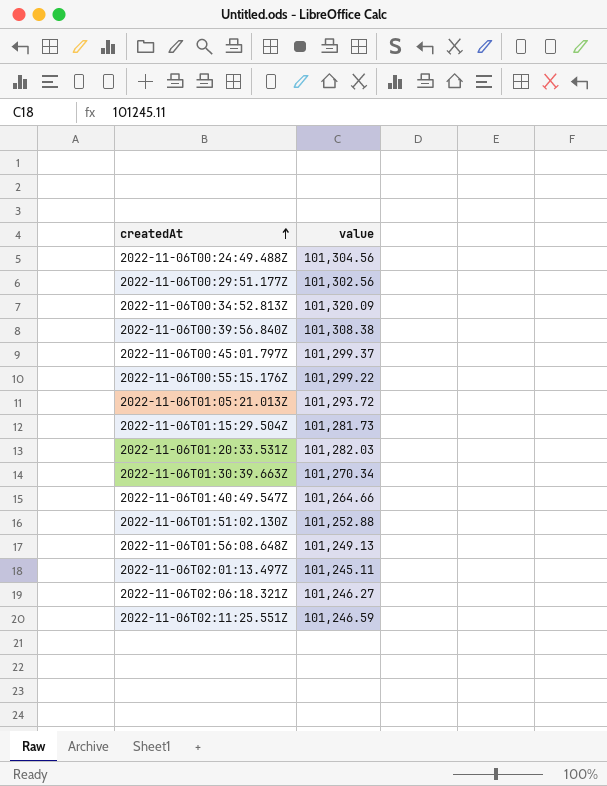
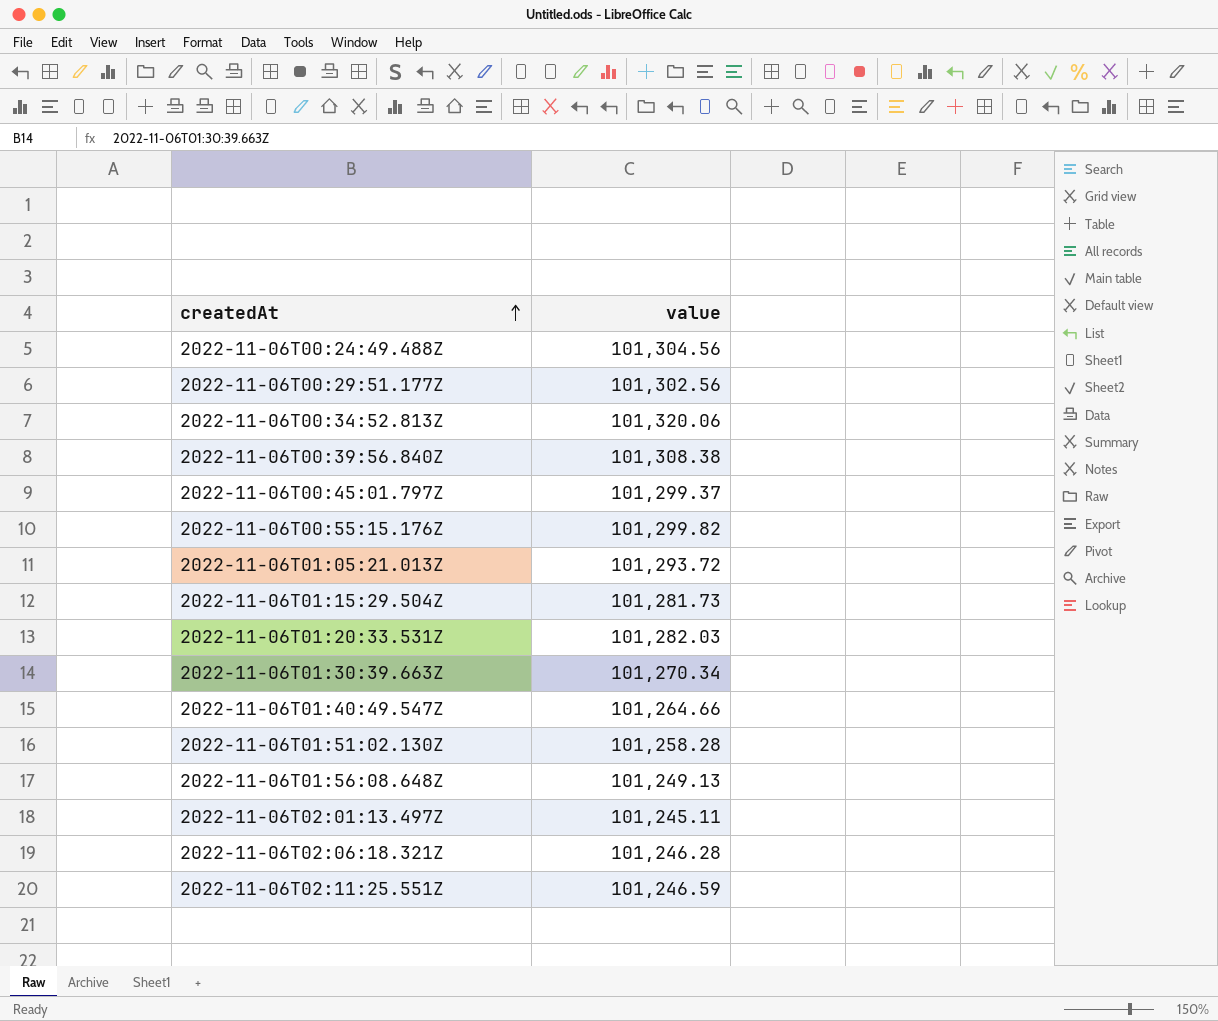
2022-11-06T00:34:52.813Z | value: 101,320.09 -> 101,320.06
2022-11-06T00:55:15.176Z | value: 101,299.22 -> 101,299.82
2022-11-06T01:51:02.130Z | value: 101,252.88 -> 101,258.28
2022-11-06T02:06:18.321Z | value: 101,246.27 -> 101,246.28

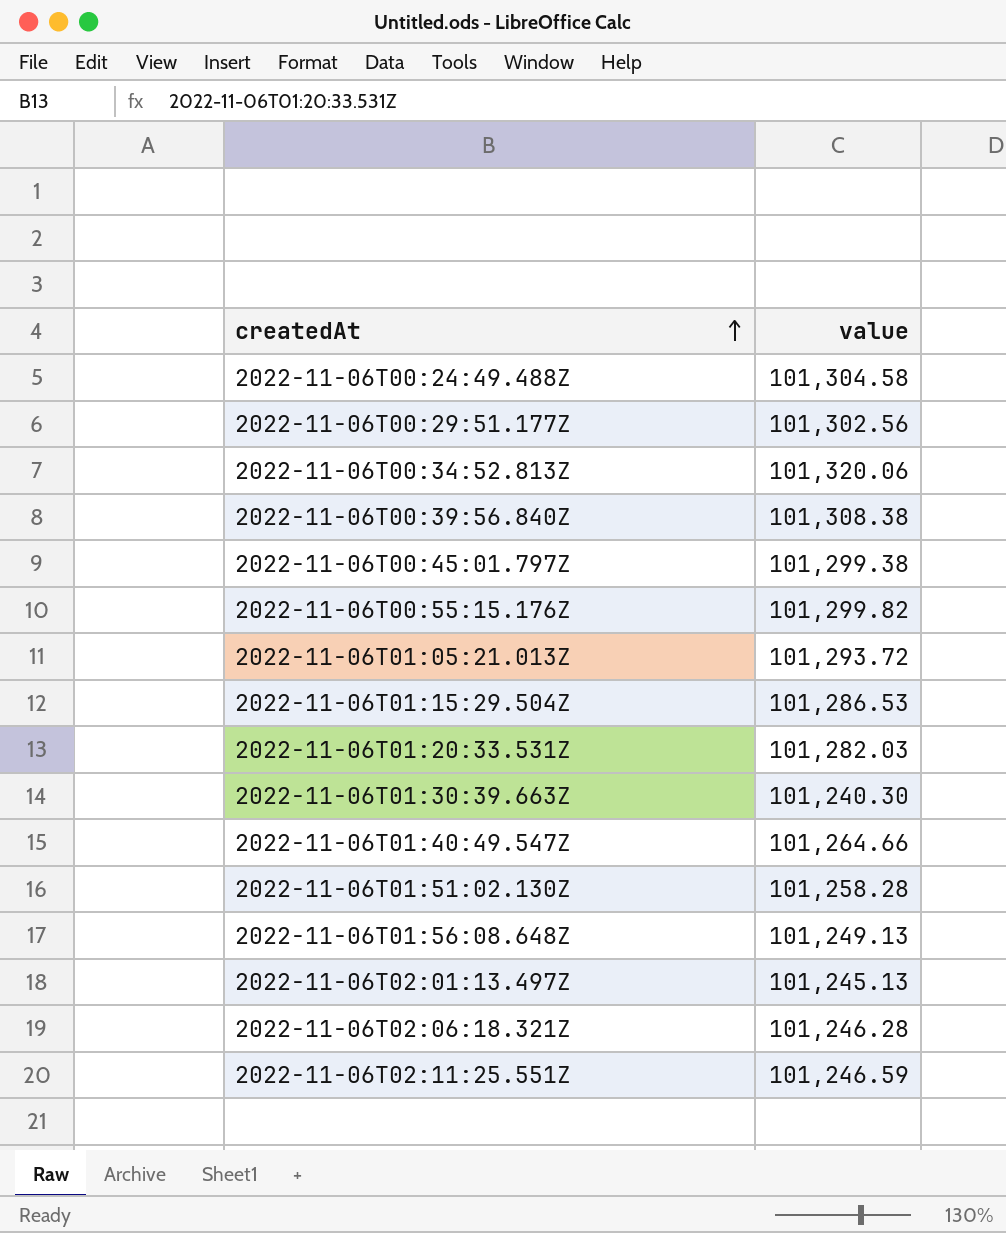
2022-11-06T00:24:49.488Z | value: 101,304.56 -> 101,304.58
2022-11-06T00:45:01.797Z | value: 101,299.37 -> 101,299.38
2022-11-06T01:15:29.504Z | value: 101,281.73 -> 101,286.53
2022-11-06T01:30:39.663Z | value: 101,270.34 -> 101,240.30
2022-11-06T02:01:13.497Z | value: 101,245.11 -> 101,245.13

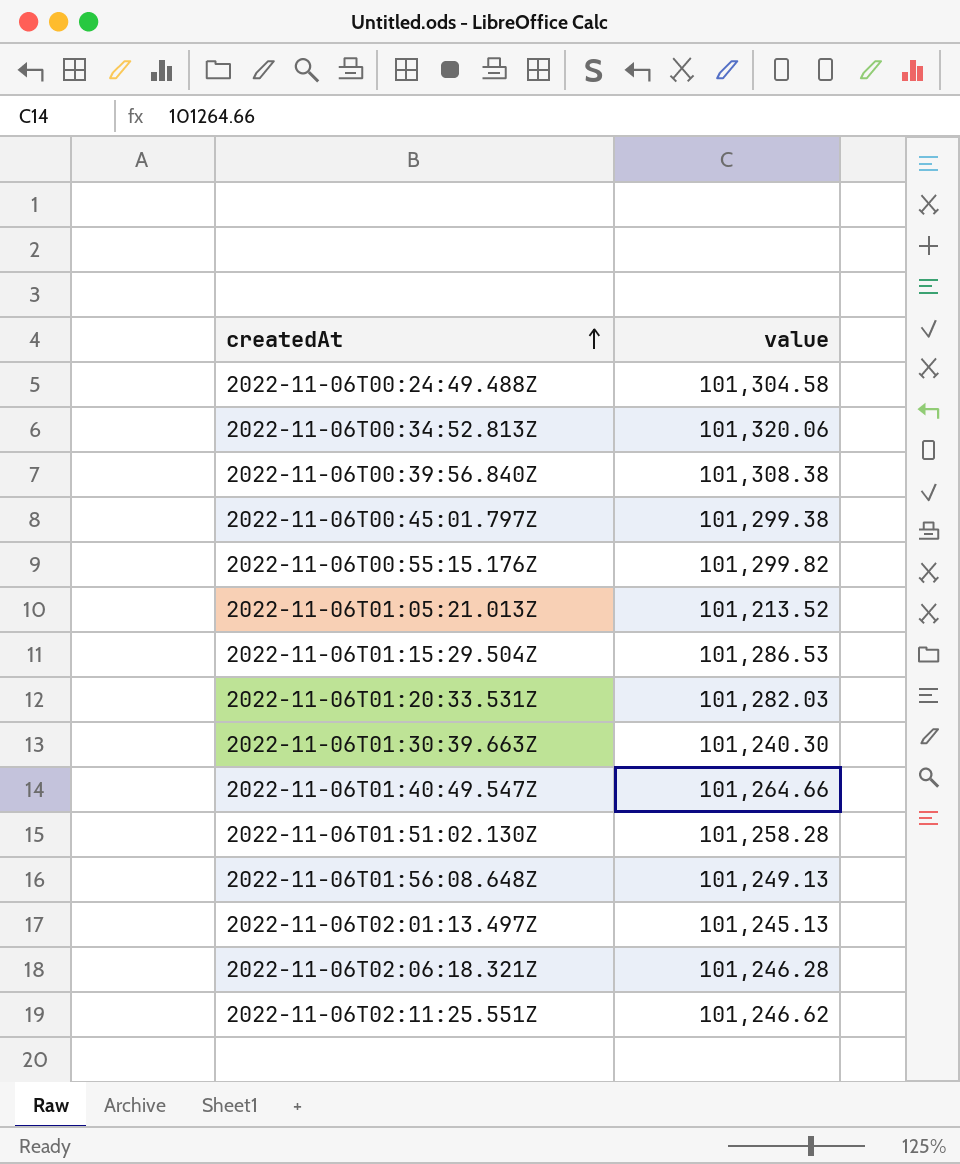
row 2022-11-06T00:29:51.177Z: 101,302.56 -> none
2022-11-06T01:05:21.013Z | value: 101,293.72 -> 101,213.52
2022-11-06T02:11:25.551Z | value: 101,246.59 -> 101,246.62

